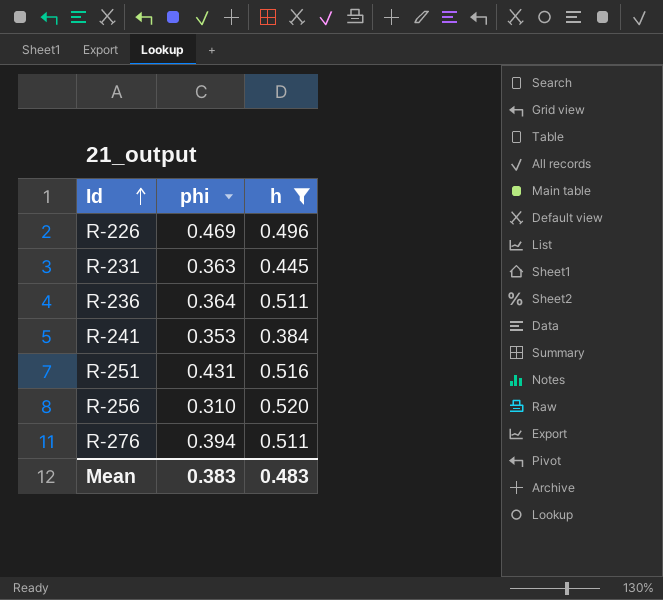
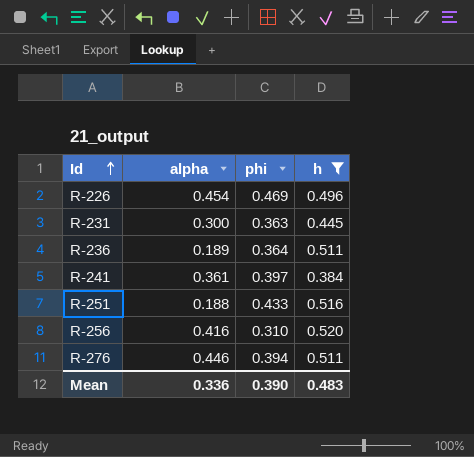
column alpha | position: none -> 2
R-241 | phi: 0.353 -> 0.397
R-251 | phi: 0.431 -> 0.433
Mean | phi: 0.383 -> 0.390

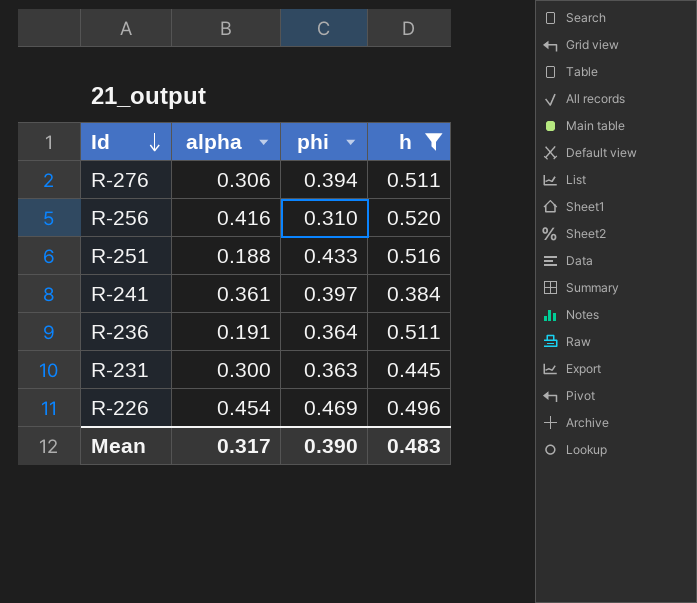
row order: Id ascending -> Id descending
R-276 | alpha: 0.446 -> 0.306
R-236 | alpha: 0.189 -> 0.191
Mean | alpha: 0.336 -> 0.317

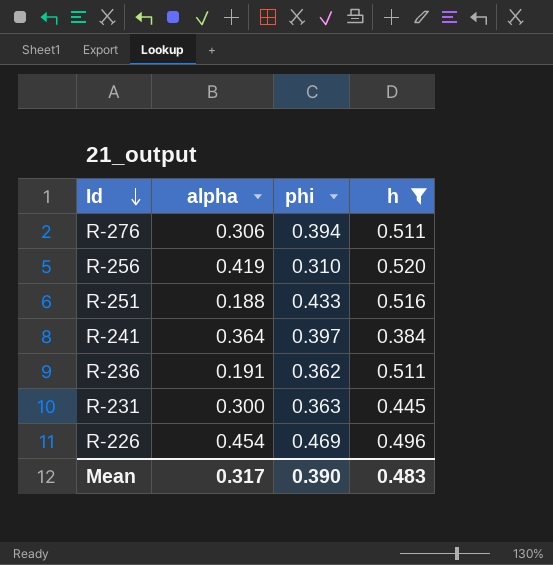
R-256 | alpha: 0.416 -> 0.419
R-241 | alpha: 0.361 -> 0.364
R-236 | phi: 0.364 -> 0.362

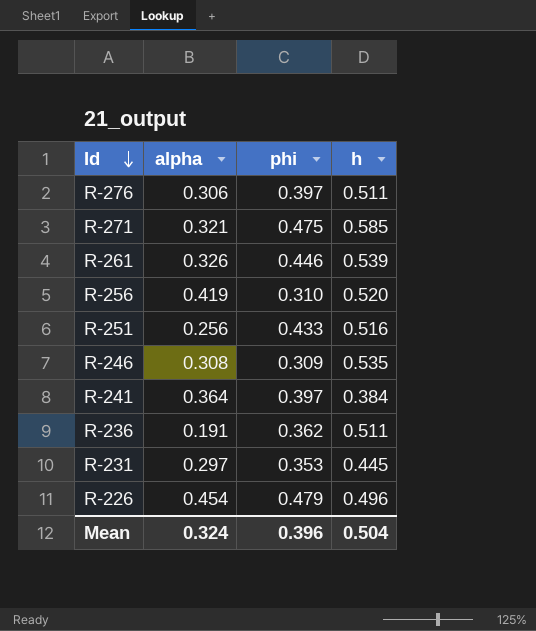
filter: h <= 0.520 -> none
R-276 | phi: 0.394 -> 0.397
R-251 | alpha: 0.188 -> 0.256
R-231 | alpha: 0.300 -> 0.297
R-231 | phi: 0.363 -> 0.353
R-226 | phi: 0.469 -> 0.479
Mean | alpha: 0.317 -> 0.324
Mean | phi: 0.390 -> 0.396
Mean | h: 0.483 -> 0.504

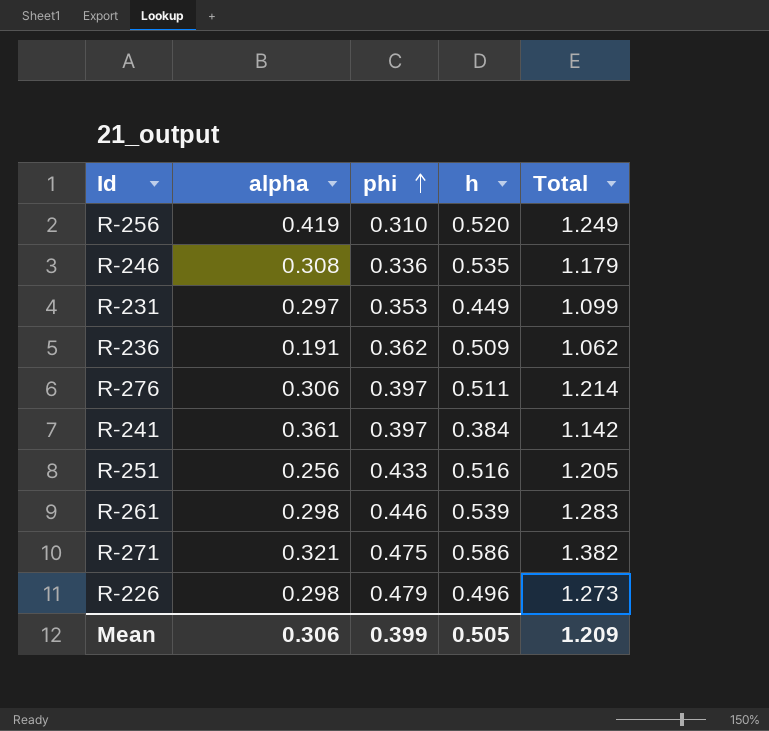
row order: Id descending -> phi ascending
column Total | formula: none -> [alpha] + [phi] + [h]
R-246 | phi: 0.309 -> 0.336
R-231 | h: 0.445 -> 0.449
R-236 | h: 0.511 -> 0.509
R-241 | alpha: 0.364 -> 0.361
R-261 | alpha: 0.326 -> 0.298
R-271 | h: 0.585 -> 0.586
R-226 | alpha: 0.454 -> 0.298
Mean | alpha: 0.324 -> 0.306
Mean | phi: 0.396 -> 0.399
Mean | h: 0.504 -> 0.505

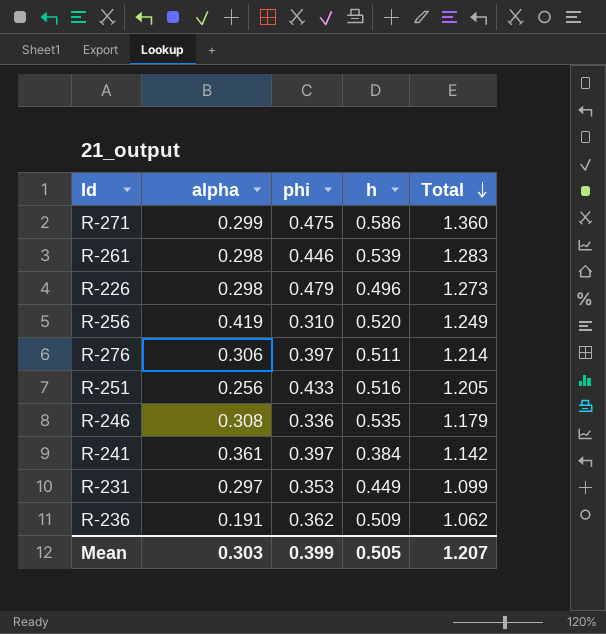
row order: phi ascending -> Total descending
R-271 | alpha: 0.321 -> 0.299
R-271 | Total: 1.382 -> 1.360
Mean | alpha: 0.306 -> 0.303
Mean | Total: 1.209 -> 1.207

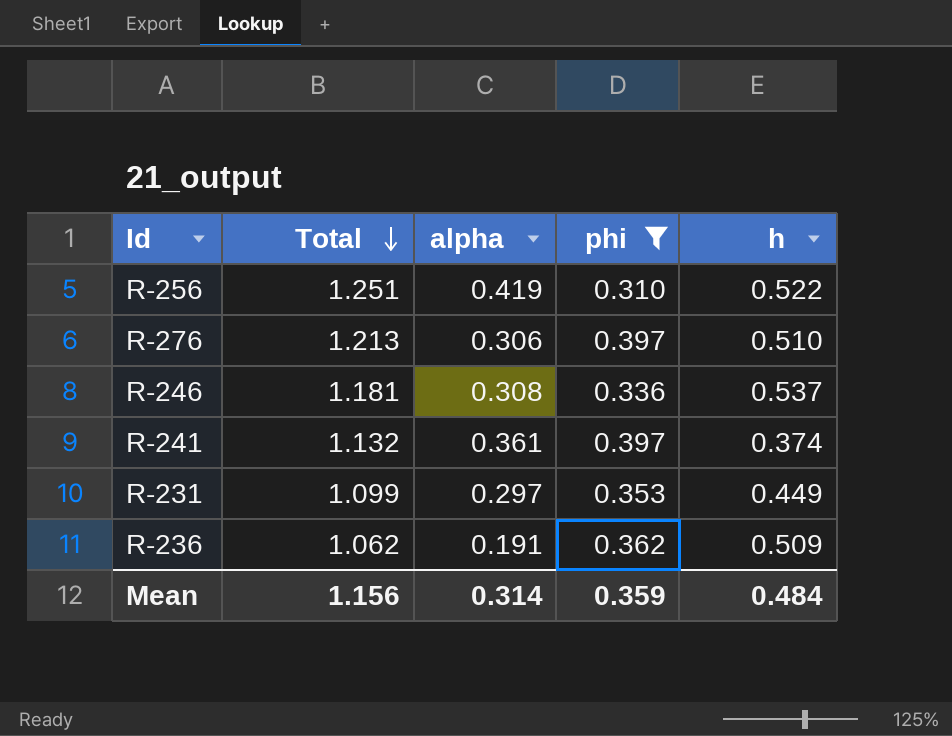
filter: none -> phi <= 0.397
column Total | position: 5 -> 2
R-256 | Total: 1.249 -> 1.251
R-256 | h: 0.520 -> 0.522
R-276 | Total: 1.214 -> 1.213
R-276 | h: 0.511 -> 0.510
R-246 | Total: 1.179 -> 1.181
R-246 | h: 0.535 -> 0.537
R-241 | Total: 1.142 -> 1.132
R-241 | h: 0.384 -> 0.374
Mean | Total: 1.207 -> 1.156
Mean | alpha: 0.303 -> 0.314
Mean | phi: 0.399 -> 0.359
Mean | h: 0.505 -> 0.484

